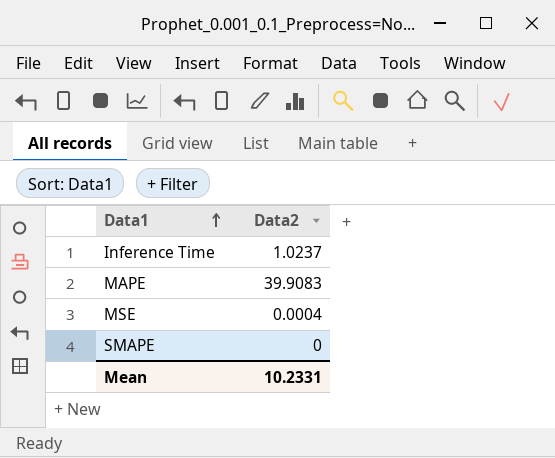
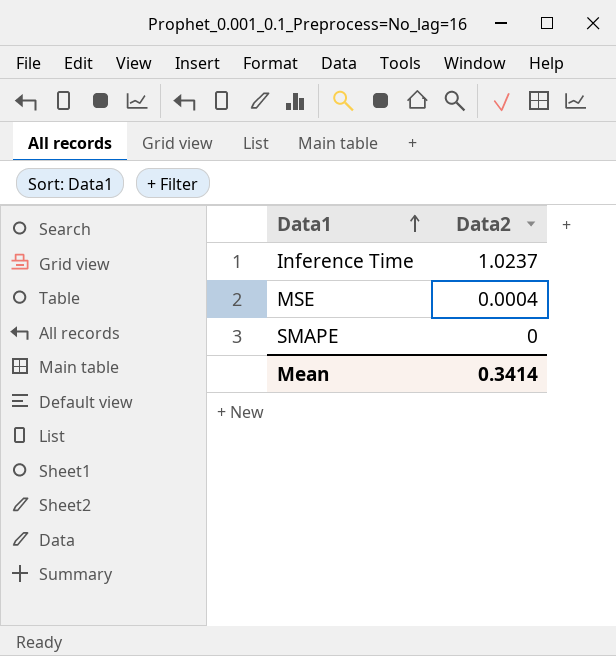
row MAPE: 39.9083 -> none
Mean | Data2: 10.2331 -> 0.3414

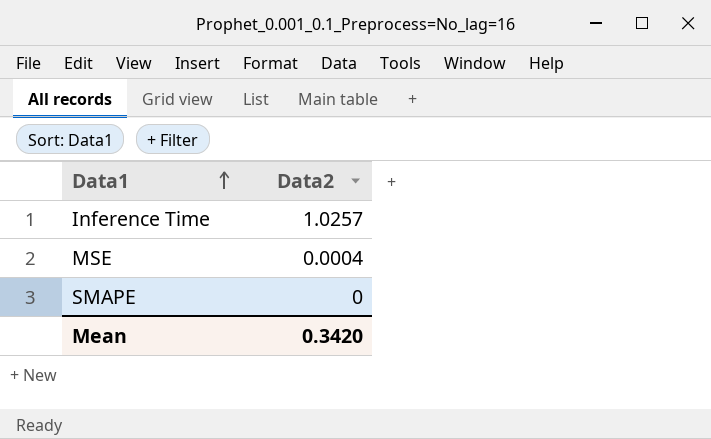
Inference Time | Data2: 1.0237 -> 1.0257
Mean | Data2: 0.3414 -> 0.3420

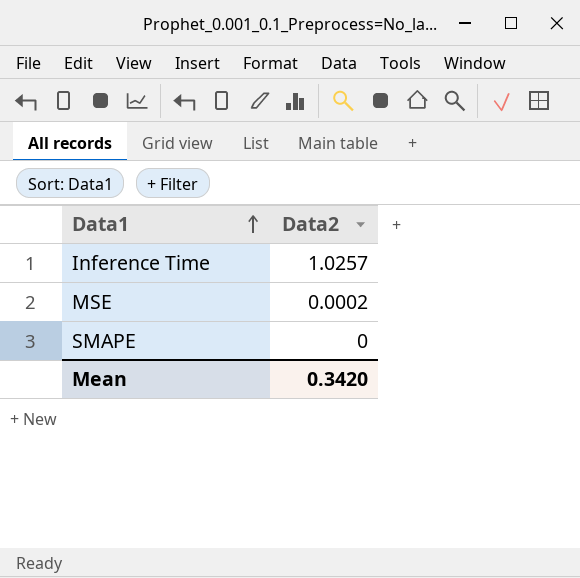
MSE | Data2: 0.0004 -> 0.0002

